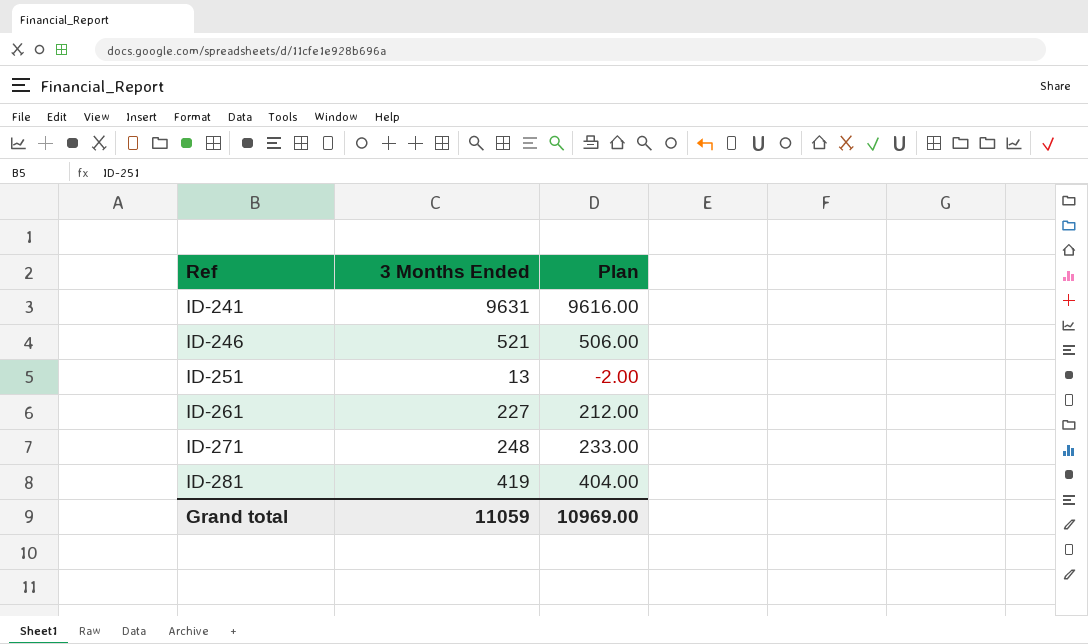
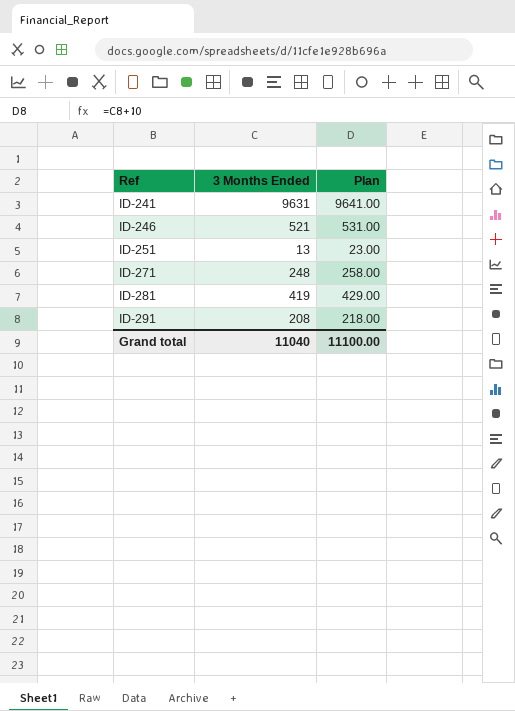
column Plan | formula: [3 Months Ended] - 15 -> [3 Months Ended] + 10
row ID-261: 227 | 212.00 -> none
row ID-291: none -> 208 | 218.00
Grand total | 3 Months Ended: 11059 -> 11040
Grand total | Plan: 10969.00 -> 11100.00

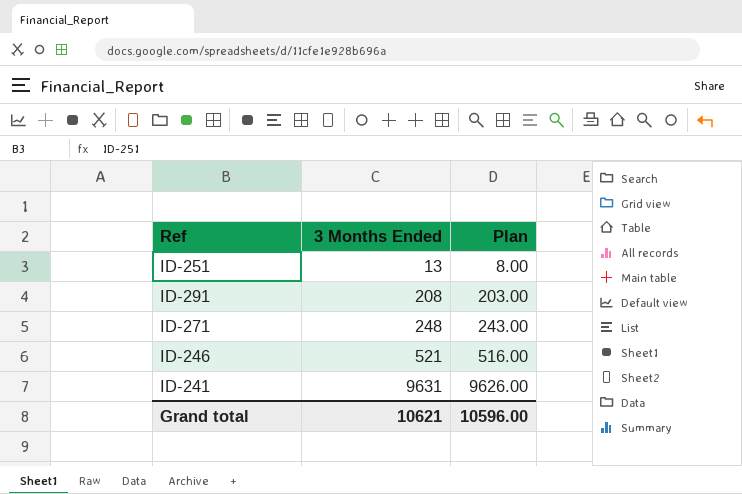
row order: Ref ascending -> 3 Months Ended ascending
column Plan | formula: [3 Months Ended] + 10 -> [3 Months Ended] - 5
row ID-281: 419 | 429.00 -> none
Grand total | 3 Months Ended: 11040 -> 10621
Grand total | Plan: 11100.00 -> 10596.00

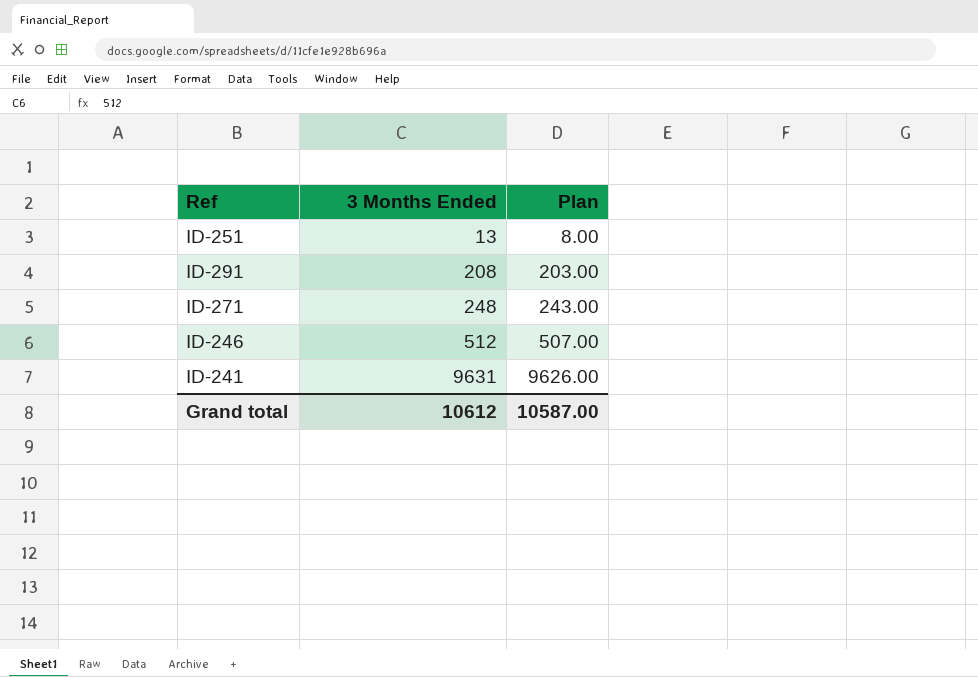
ID-246 | 3 Months Ended: 521 -> 512
ID-246 | Plan: 516.00 -> 507.00
Grand total | 3 Months Ended: 10621 -> 10612
Grand total | Plan: 10596.00 -> 10587.00

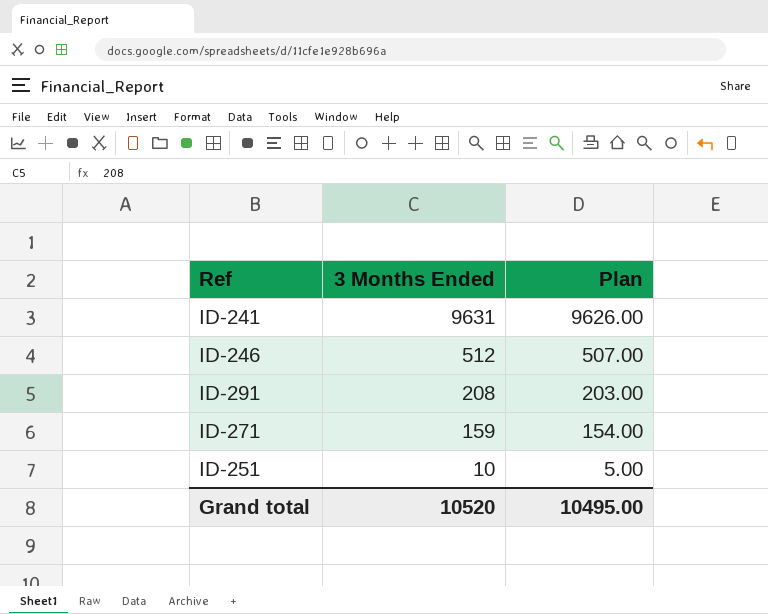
row order: 3 Months Ended ascending -> 3 Months Ended descending
ID-271 | 3 Months Ended: 248 -> 159
ID-271 | Plan: 243.00 -> 154.00
ID-251 | 3 Months Ended: 13 -> 10
ID-251 | Plan: 8.00 -> 5.00
Grand total | 3 Months Ended: 10612 -> 10520
Grand total | Plan: 10587.00 -> 10495.00

